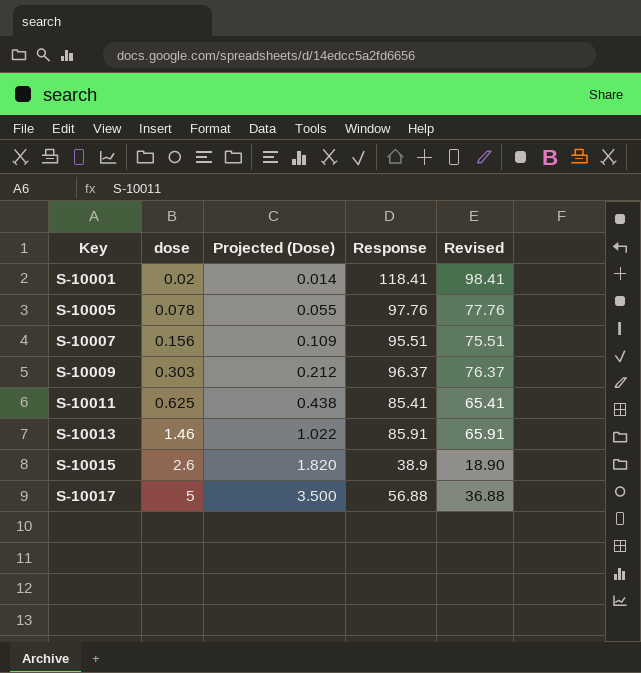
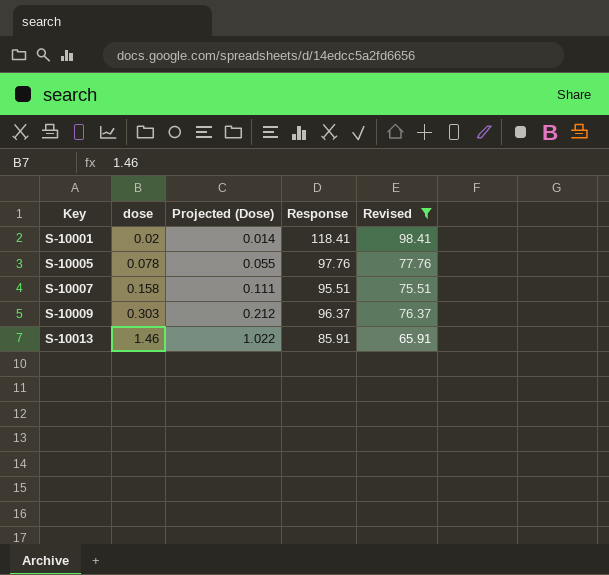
filter: none -> Revised >= 65.91
S-10007 | dose: 0.156 -> 0.158
S-10007 | Projected (Dose): 0.109 -> 0.111

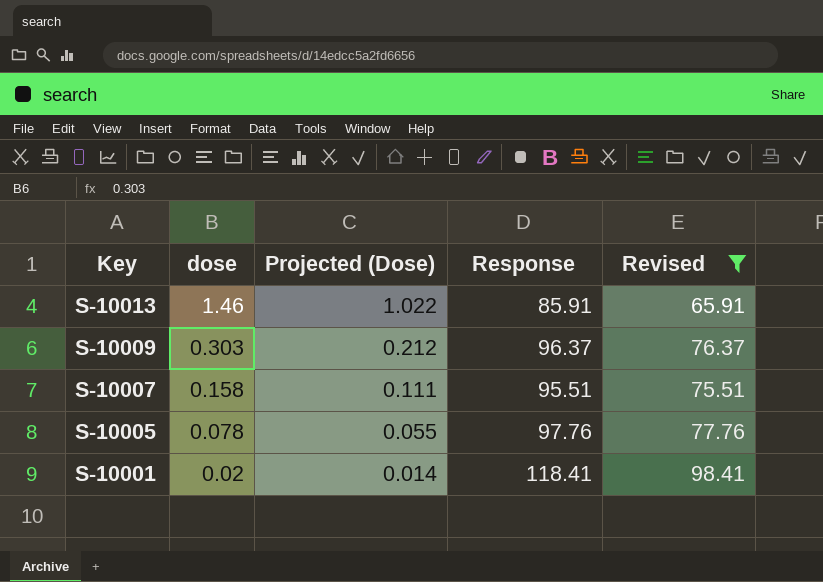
row order: Key ascending -> Key descending

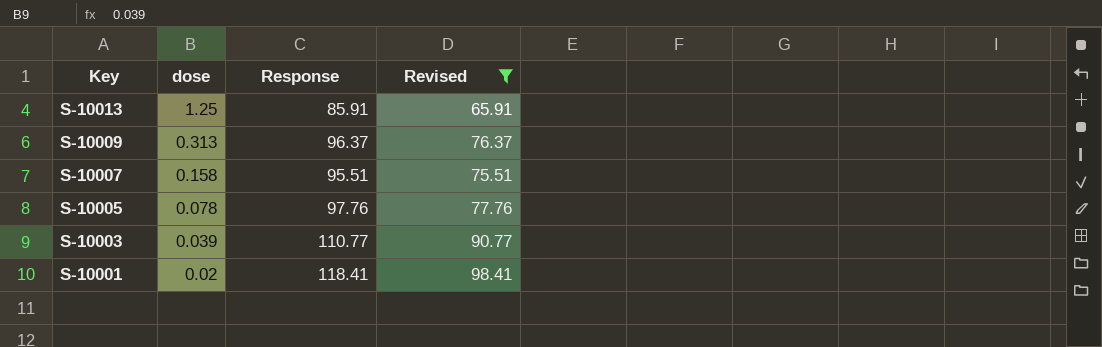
column Projected (Dose) | formula: [dose] * 0.7 -> none
S-10013 | dose: 1.46 -> 1.25
S-10009 | dose: 0.303 -> 0.313
row S-10003: none -> 0.039 | 110.77 | 90.77

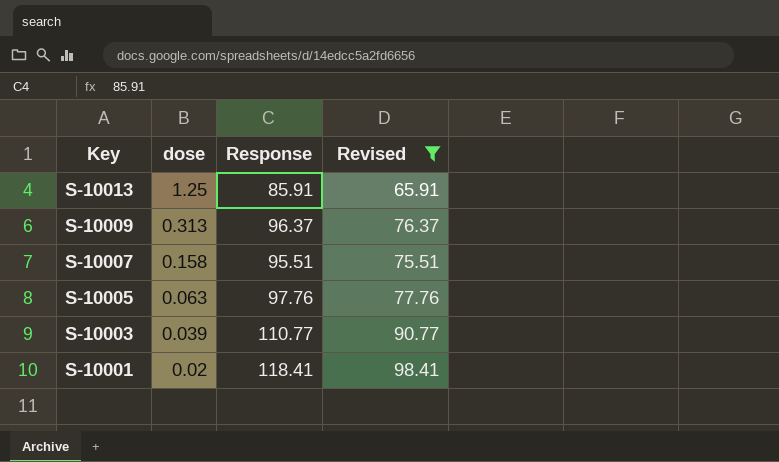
S-10005 | dose: 0.078 -> 0.063

